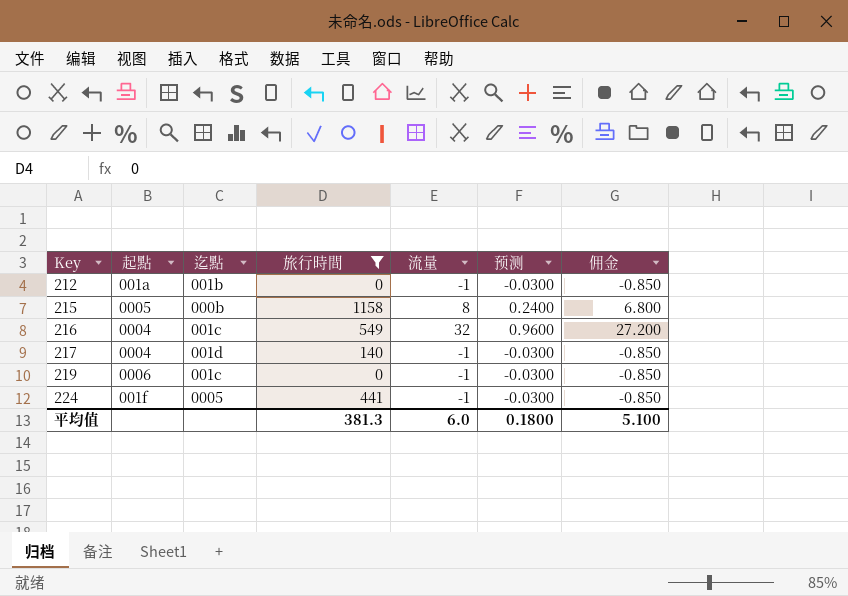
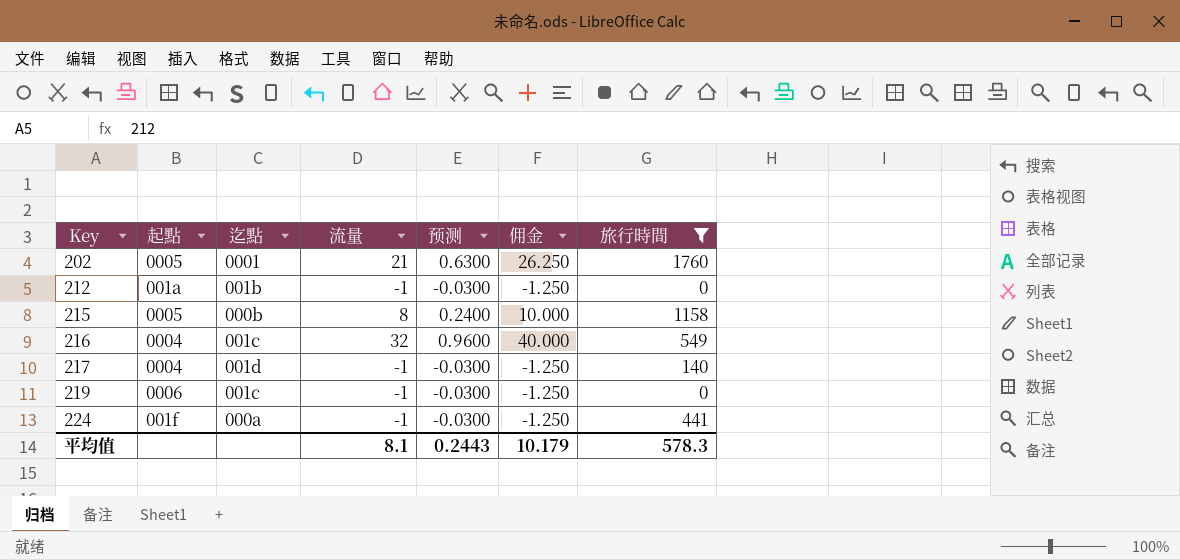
column 佣金 | formula: [流量] * 0.85 -> [流量] * 1.25
column 旅行時間 | position: 4 -> 7
row 202: none -> 0005 | 0001 | 21 | 0.6300 | 26.250 | 1760
224 | 迄點: 0005 -> 000a
平均值 | 流量: 6.0 -> 8.1
平均值 | 预测: 0.1800 -> 0.2443
平均值 | 佣金: 5.100 -> 10.179
平均值 | 旅行時間: 381.3 -> 578.3

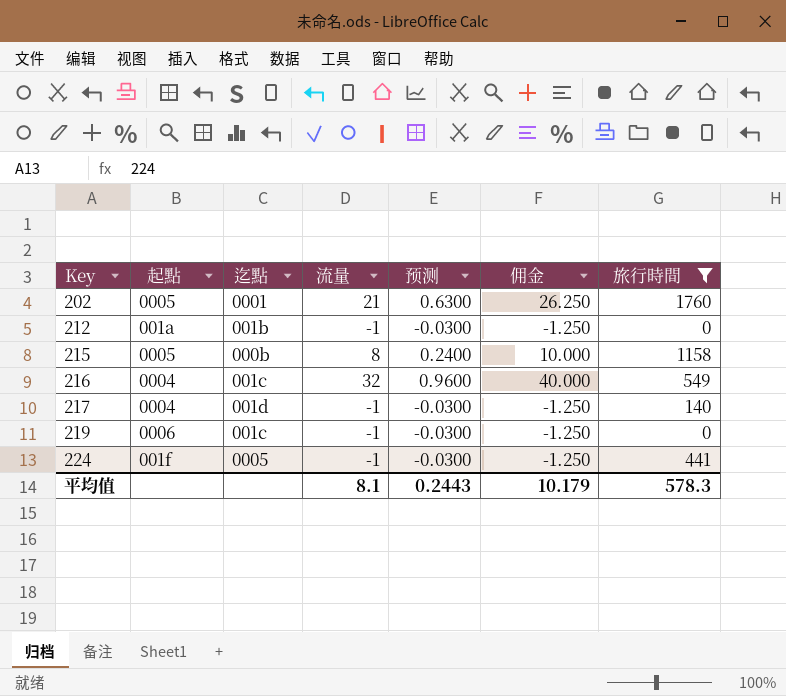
224 | 迄點: 000a -> 0005

